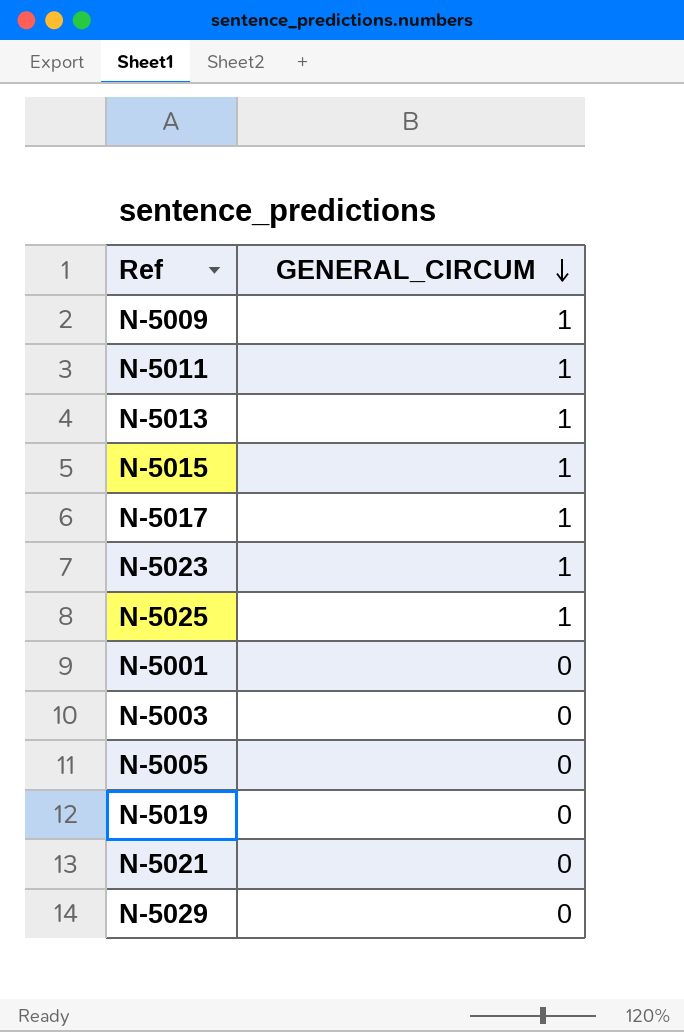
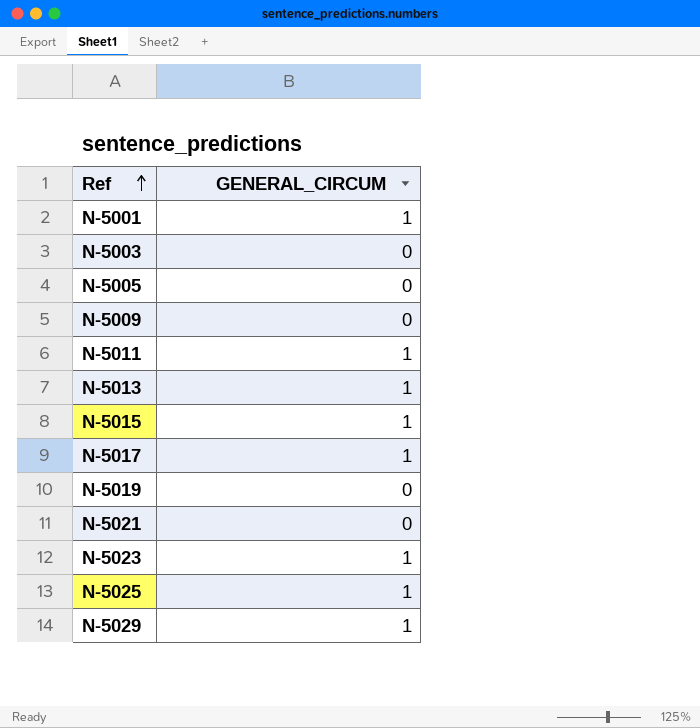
row order: GENERAL_CIRCUM descending -> Ref ascending
N-5001 | GENERAL_CIRCUM: 0 -> 1
N-5009 | GENERAL_CIRCUM: 1 -> 0
N-5029 | GENERAL_CIRCUM: 0 -> 1

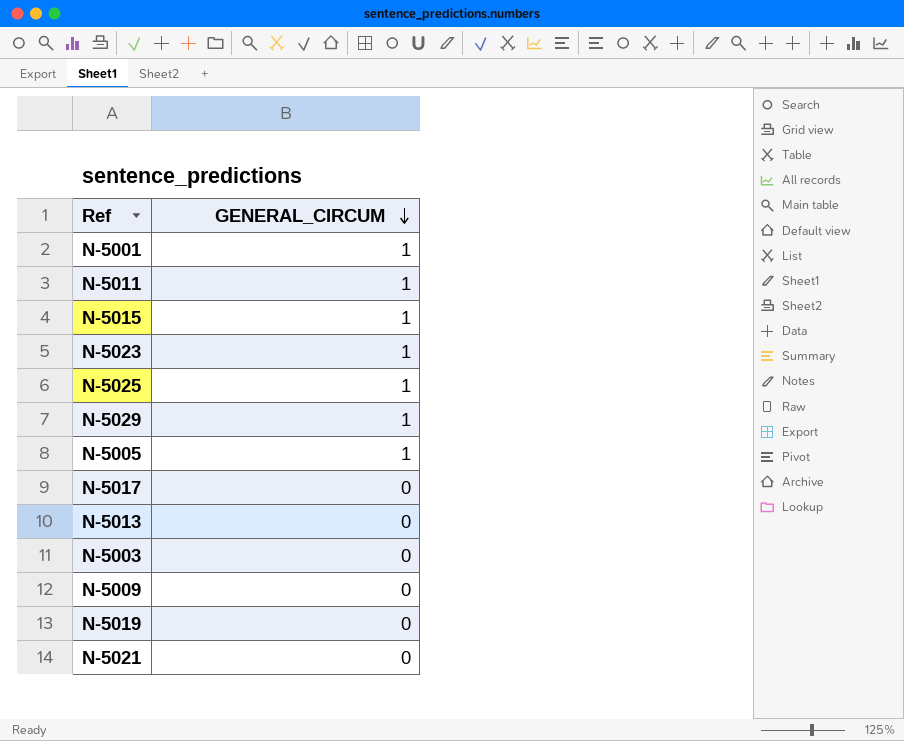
row order: Ref ascending -> GENERAL_CIRCUM descending
N-5005 | GENERAL_CIRCUM: 0 -> 1
N-5017 | GENERAL_CIRCUM: 1 -> 0
N-5013 | GENERAL_CIRCUM: 1 -> 0

